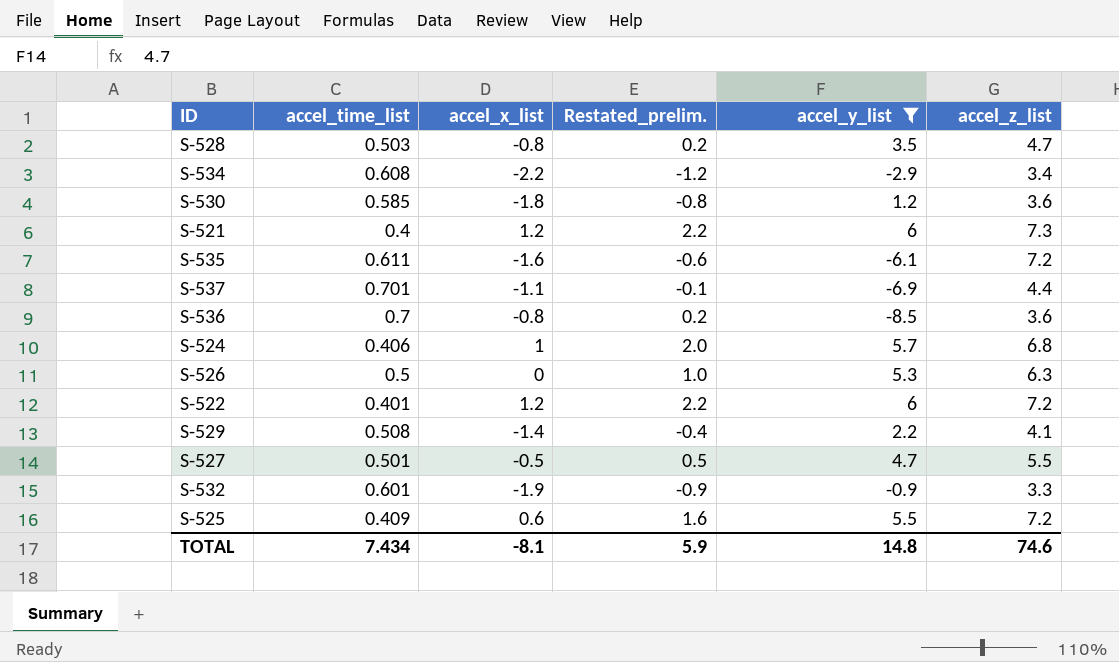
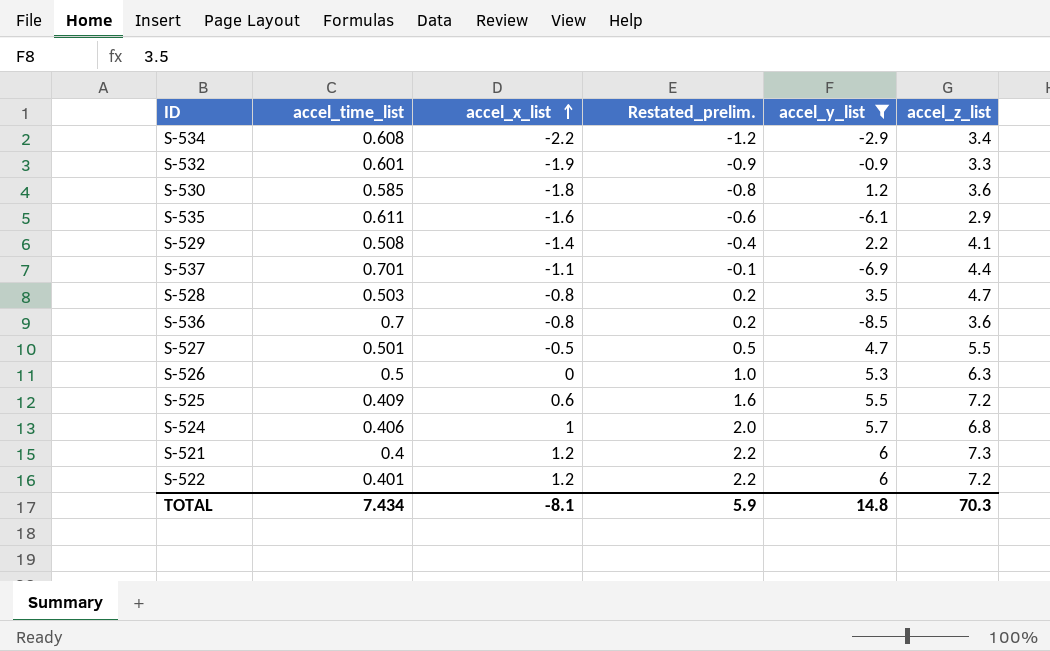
row order: none -> accel_x_list ascending
S-535 | accel_z_list: 7.2 -> 2.9
TOTAL | accel_z_list: 74.6 -> 70.3

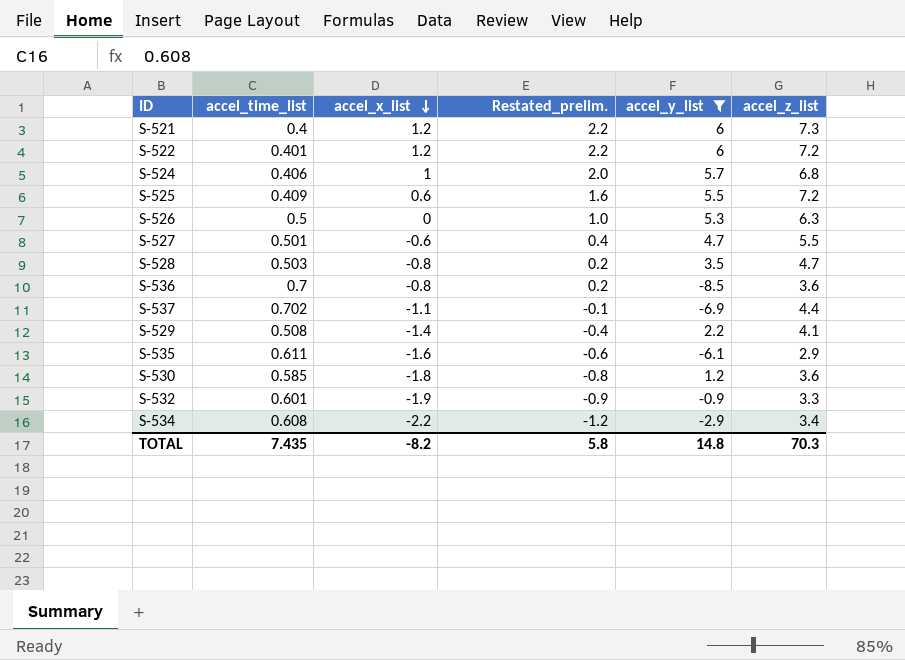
row order: accel_x_list ascending -> accel_x_list descending
S-527 | accel_x_list: -0.5 -> -0.6
S-527 | Restated_prelim.: 0.5 -> 0.4
S-537 | accel_time_list: 0.701 -> 0.702
TOTAL | accel_time_list: 7.434 -> 7.435
TOTAL | accel_x_list: -8.1 -> -8.2
TOTAL | Restated_prelim.: 5.9 -> 5.8

